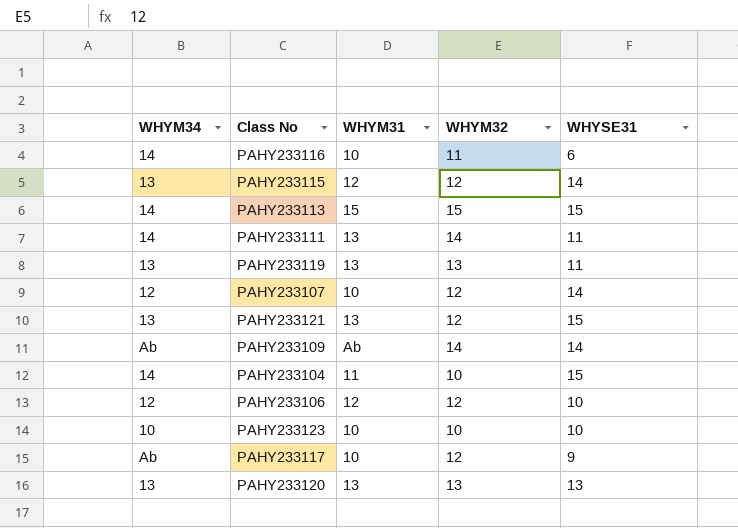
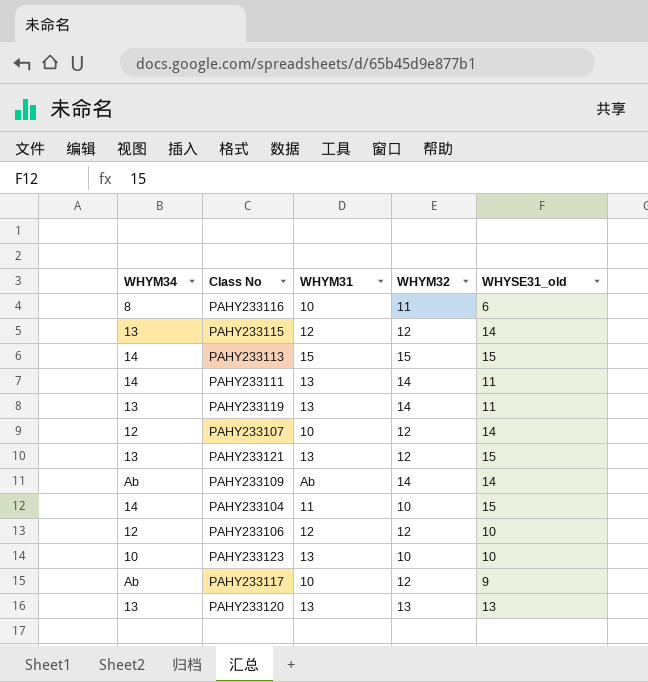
column name: WHYSE31 -> WHYSE31_old
PAHY233116 | WHYM34: 14 -> 8
PAHY233119 | WHYM32: 13 -> 14
PAHY233123 | WHYM31: 10 -> 13

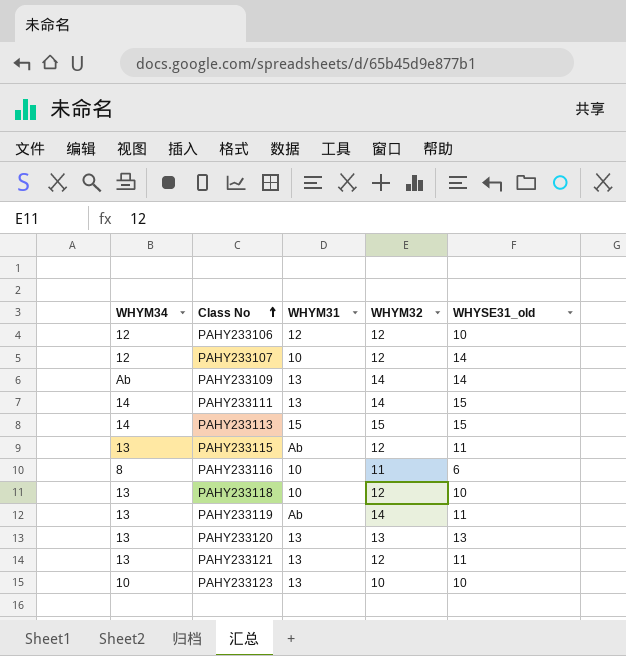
row order: none -> Class No ascending
row PAHY233104: 14 | 11 | 10 | 15 -> none
row PAHY233117: Ab | 10 | 12 | 9 -> none
PAHY233109 | WHYM31: Ab -> 13
PAHY233111 | WHYSE31_old: 11 -> 15
PAHY233115 | WHYM31: 12 -> Ab
PAHY233115 | WHYSE31_old: 14 -> 11
row PAHY233118: none -> 13 | 10 | 12 | 10
PAHY233119 | WHYM31: 13 -> Ab
PAHY233121 | WHYSE31_old: 15 -> 11

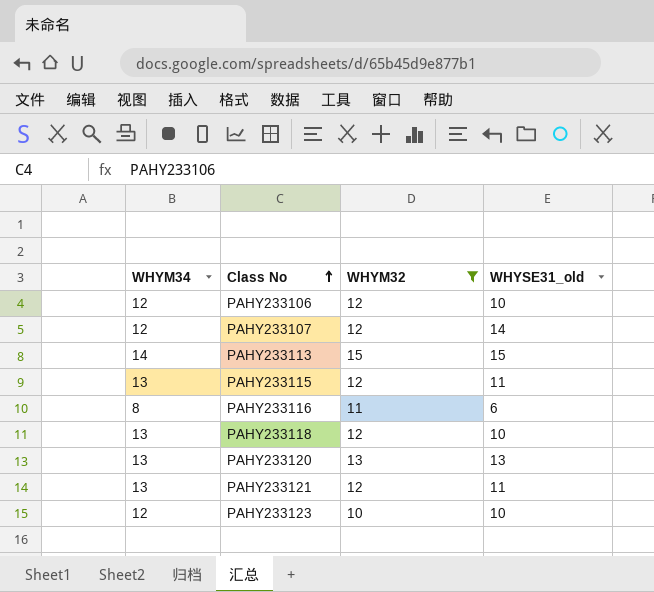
filter: none -> WHYM32 != 14
column WHYM31 | position: 3 -> none
PAHY233123 | WHYM34: 10 -> 12

